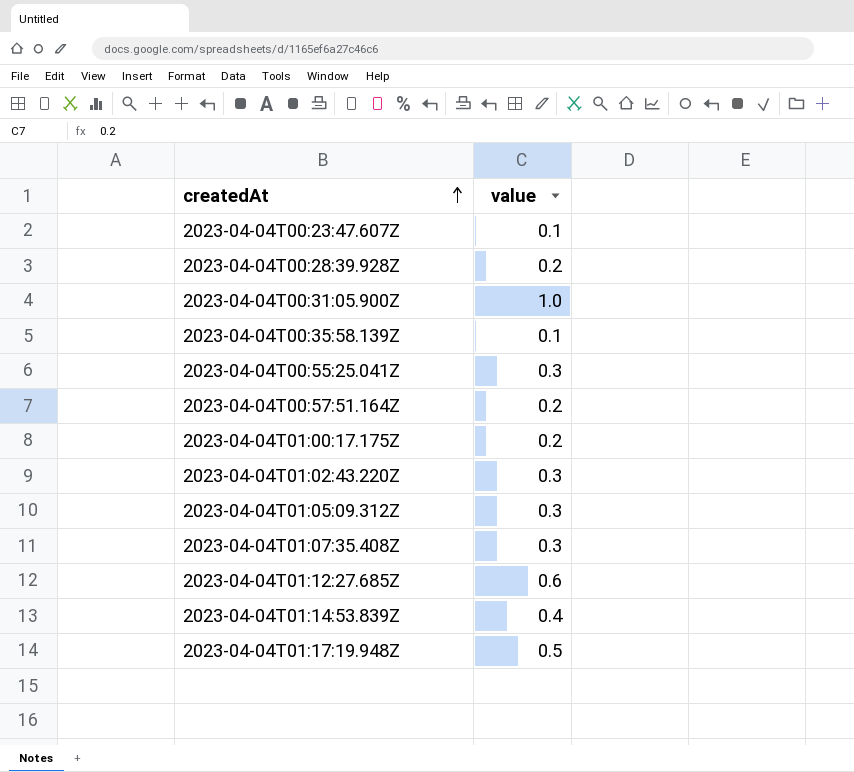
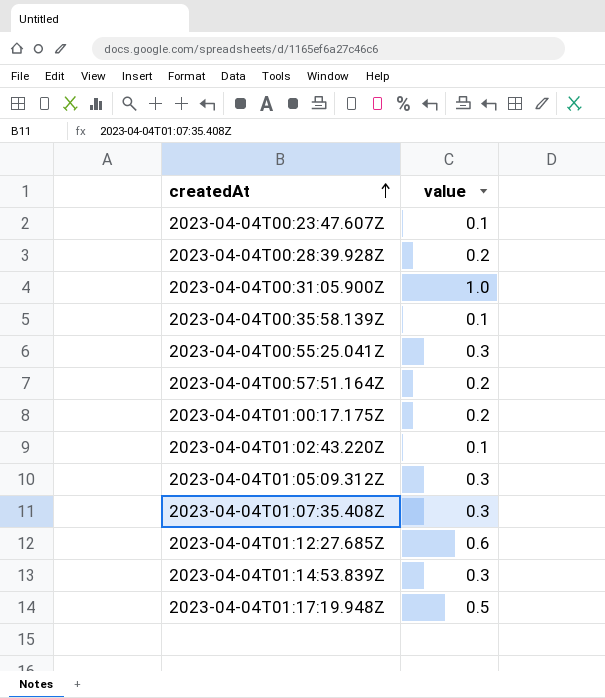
2023-04-04T01:02:43.220Z | value: 0.3 -> 0.1
2023-04-04T01:14:53.839Z | value: 0.4 -> 0.3

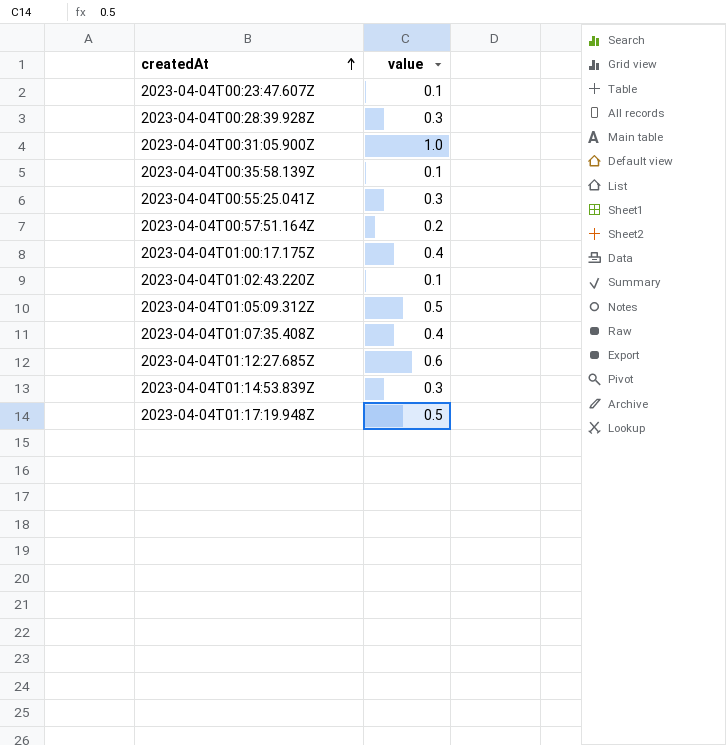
2023-04-04T00:28:39.928Z | value: 0.2 -> 0.3
2023-04-04T01:00:17.175Z | value: 0.2 -> 0.4
2023-04-04T01:05:09.312Z | value: 0.3 -> 0.5
2023-04-04T01:07:35.408Z | value: 0.3 -> 0.4

